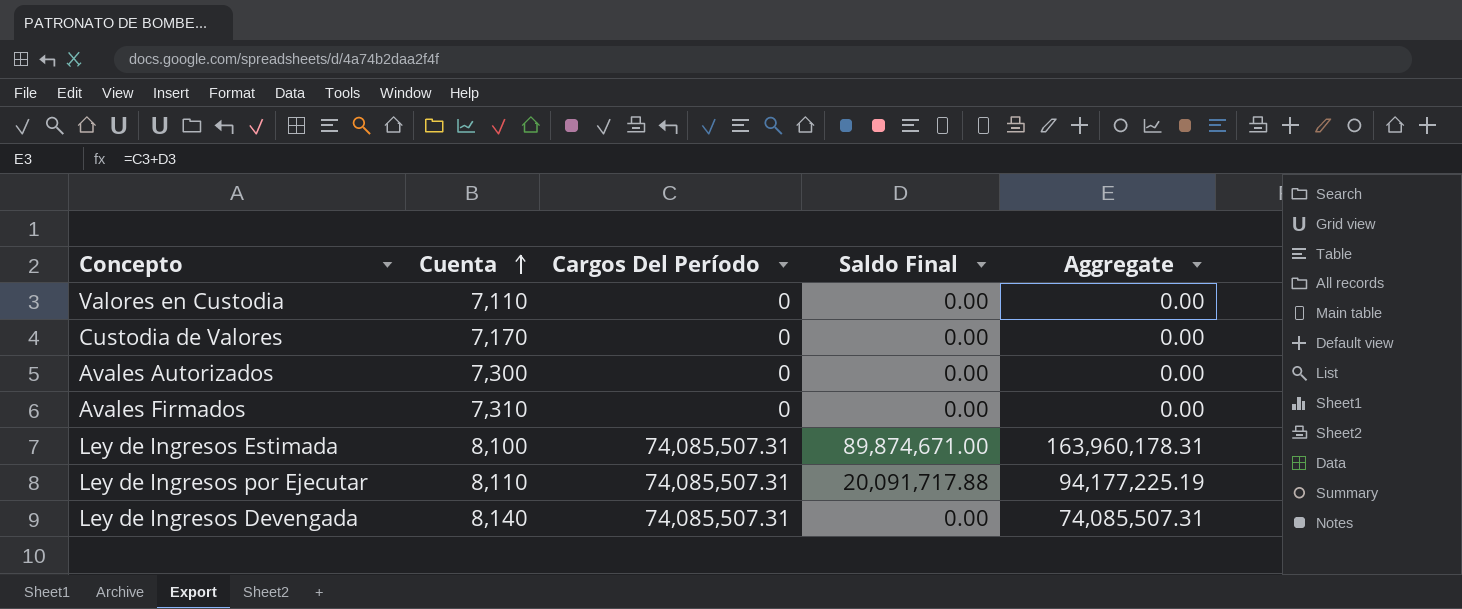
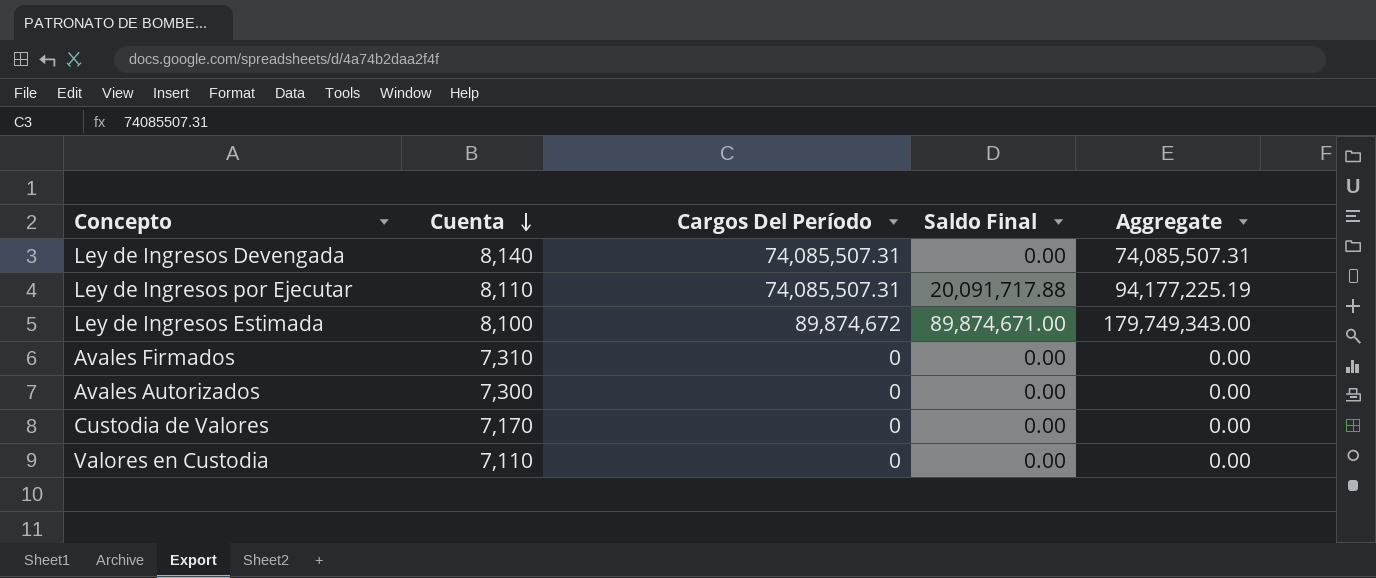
row order: Cuenta ascending -> Cuenta descending
Ley de Ingresos Estimada | Cargos Del Período: 74,085,507.31 -> 89,874,672
Ley de Ingresos Estimada | Aggregate: 163,960,178.31 -> 179,749,343.00

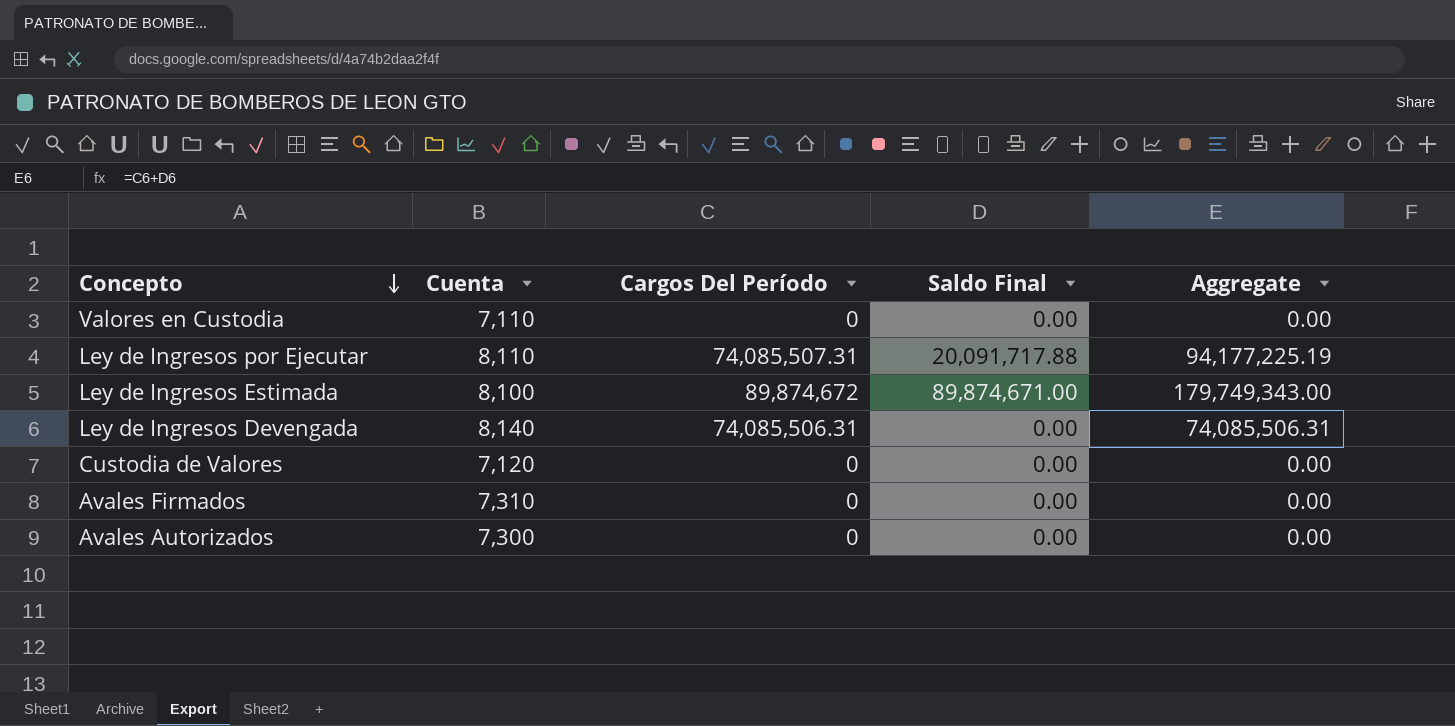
row order: Cuenta descending -> Concepto descending
Ley de Ingresos Devengada | Cargos Del Período: 74,085,507.31 -> 74,085,506.31
Ley de Ingresos Devengada | Aggregate: 74,085,507.31 -> 74,085,506.31
Custodia de Valores | Cuenta: 7,170 -> 7,120

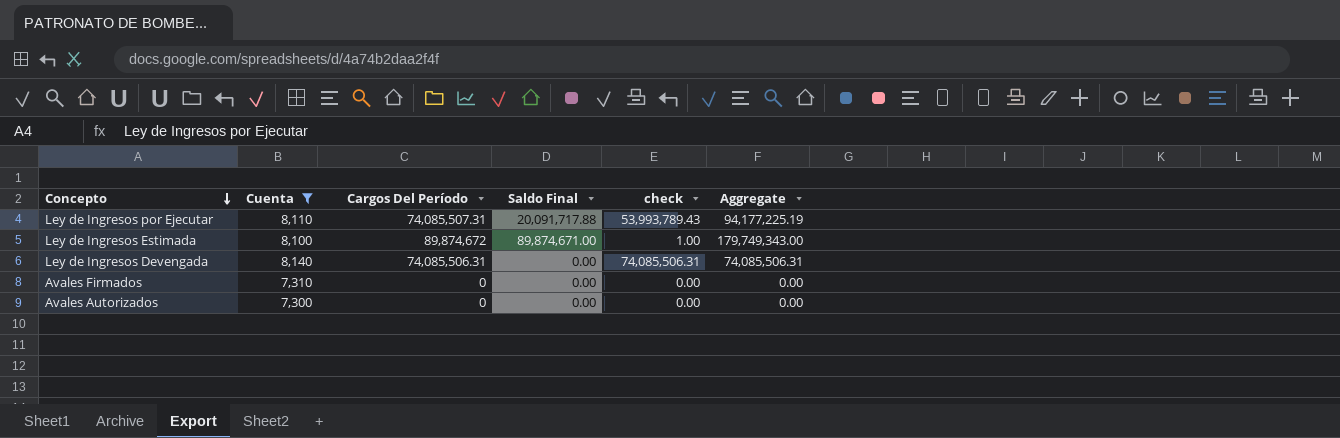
filter: none -> Cuenta >= 7,300
column check | formula: none -> [Cargos Del Período] - [Saldo Final]

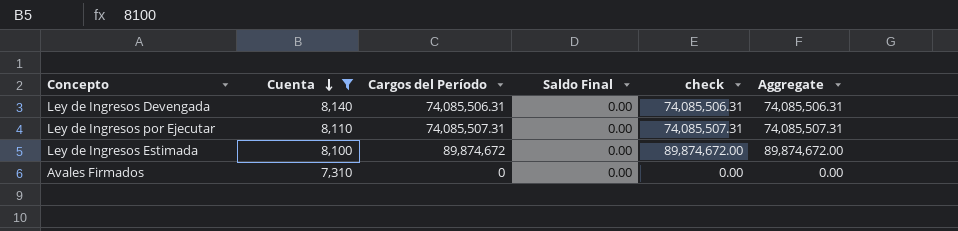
row order: Concepto descending -> Cuenta descending
column name: Cargos Del Período -> Cargos del Período
row Avales Autorizados: 7,300 | 0 | 0.00 | 0.00 | 0.00 -> none
Ley de Ingresos por Ejecutar | Saldo Final: 20,091,717.88 -> 0.00
Ley de Ingresos por Ejecutar | check: 53,993,789.43 -> 74,085,507.31
Ley de Ingresos por Ejecutar | Aggregate: 94,177,225.19 -> 74,085,507.31
Ley de Ingresos Estimada | Saldo Final: 89,874,671.00 -> 0.00
Ley de Ingresos Estimada | check: 1.00 -> 89,874,672.00
Ley de Ingresos Estimada | Aggregate: 179,749,343.00 -> 89,874,672.00

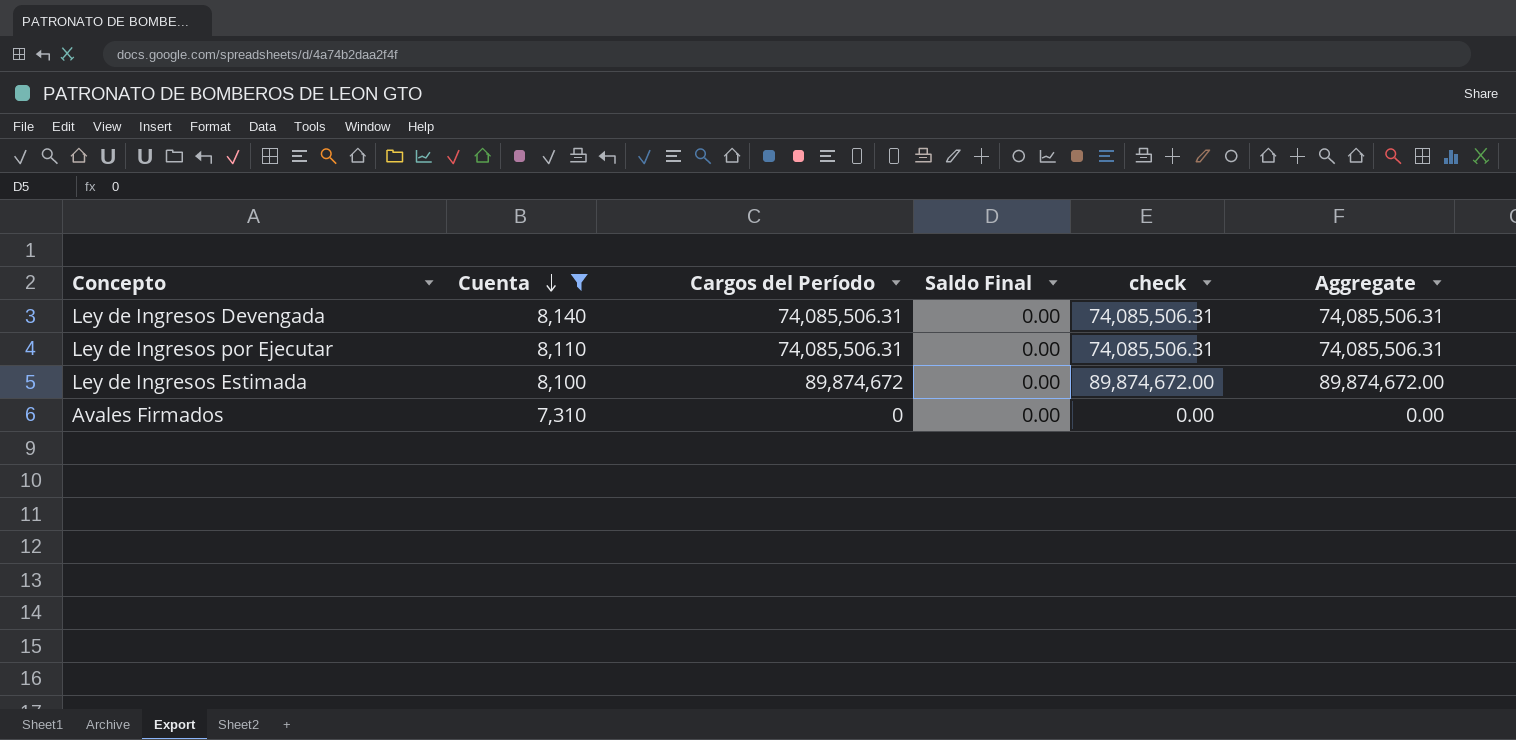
Ley de Ingresos por Ejecutar | Cargos del Período: 74,085,507.31 -> 74,085,506.31
Ley de Ingresos por Ejecutar | check: 74,085,507.31 -> 74,085,506.31
Ley de Ingresos por Ejecutar | Aggregate: 74,085,507.31 -> 74,085,506.31

